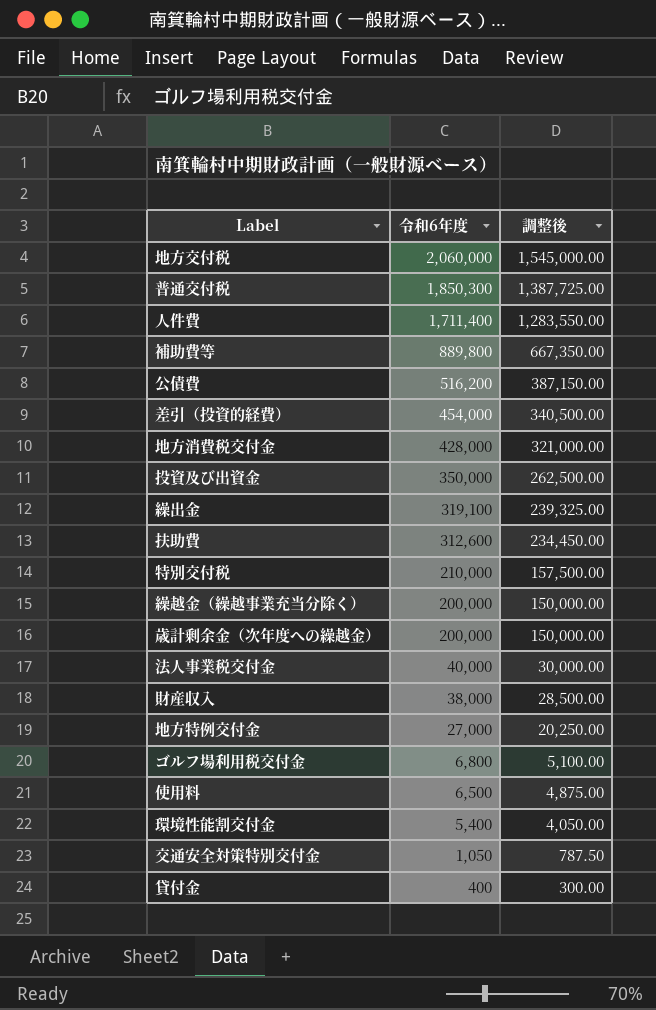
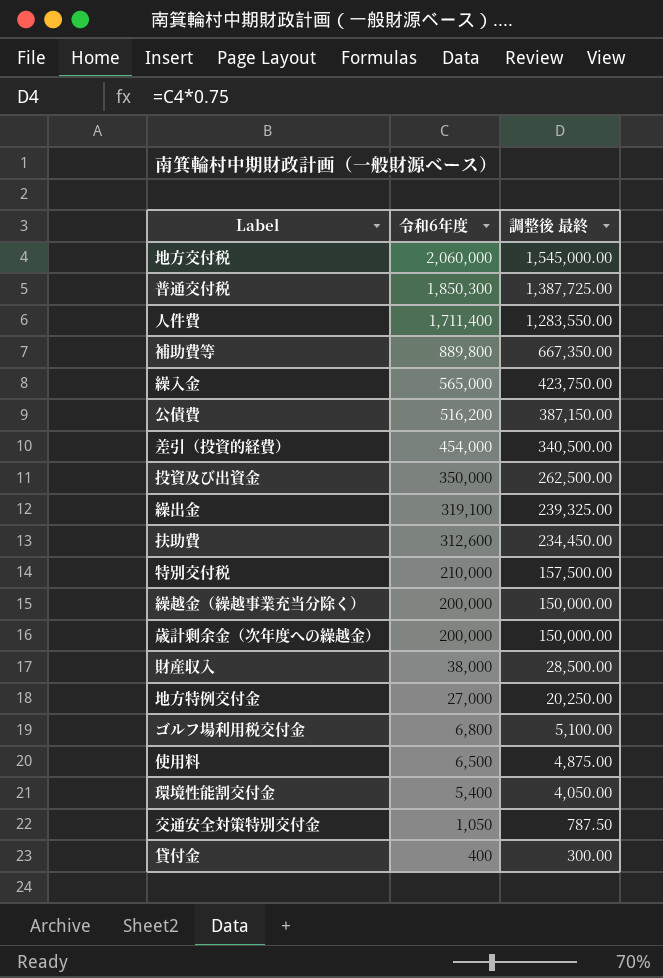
column name: 調整後 -> 調整後 最終
row 地方消費税交付金: 428,000 | 321,000.00 -> none
row 法人事業税交付金: 40,000 | 30,000.00 -> none
row 繰入金: none -> 565,000 | 423,750.00

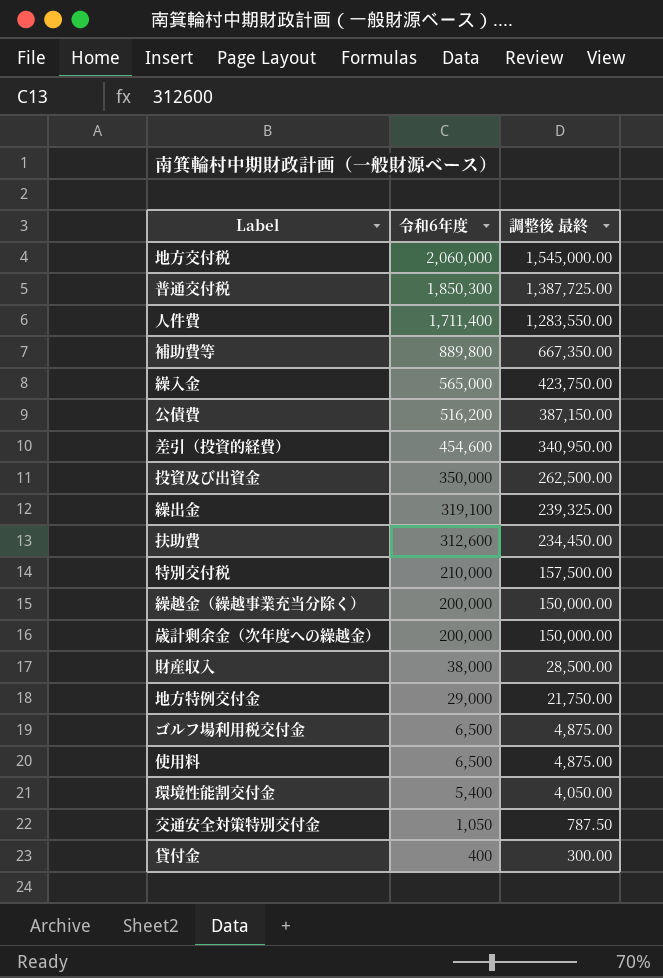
差引（投資的経費） | 令和6年度: 454,000 -> 454,600
差引（投資的経費） | 調整後 最終: 340,500.00 -> 340,950.00
地方特例交付金 | 令和6年度: 27,000 -> 29,000
地方特例交付金 | 調整後 最終: 20,250.00 -> 21,750.00
ゴルフ場利用税交付金 | 令和6年度: 6,800 -> 6,500
ゴルフ場利用税交付金 | 調整後 最終: 5,100.00 -> 4,875.00

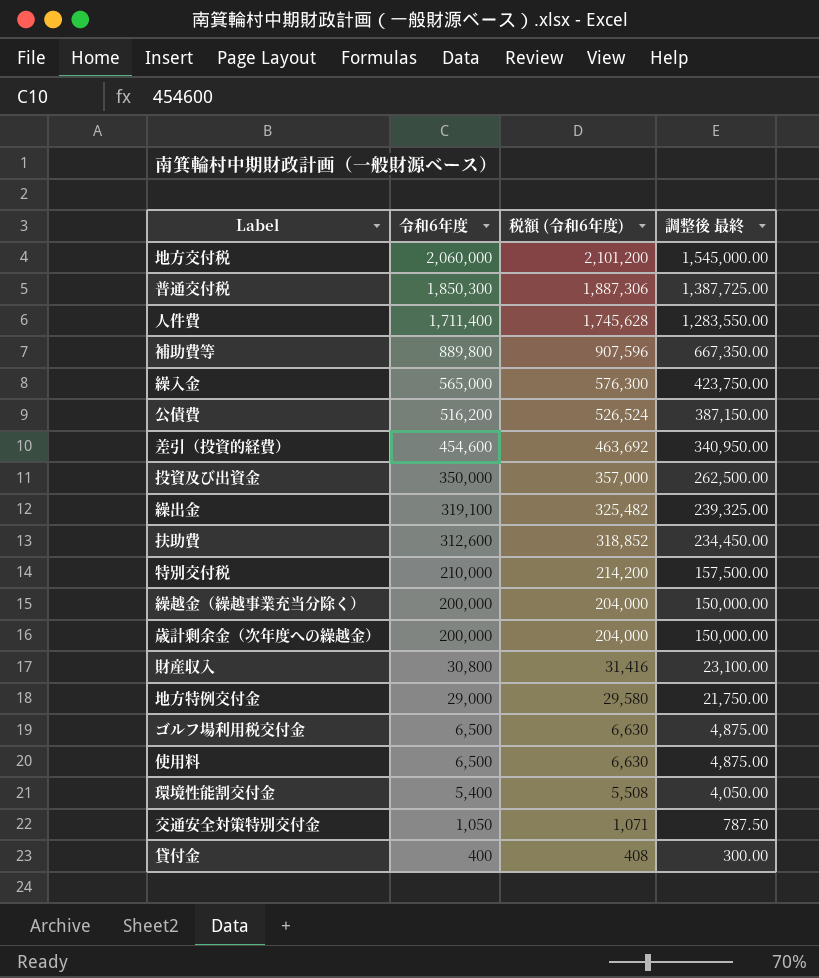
column 税額 (令和6年度) | formula: none -> [令和6年度] * 1.02
財産収入 | 令和6年度: 38,000 -> 30,800
財産収入 | 調整後 最終: 28,500.00 -> 23,100.00

